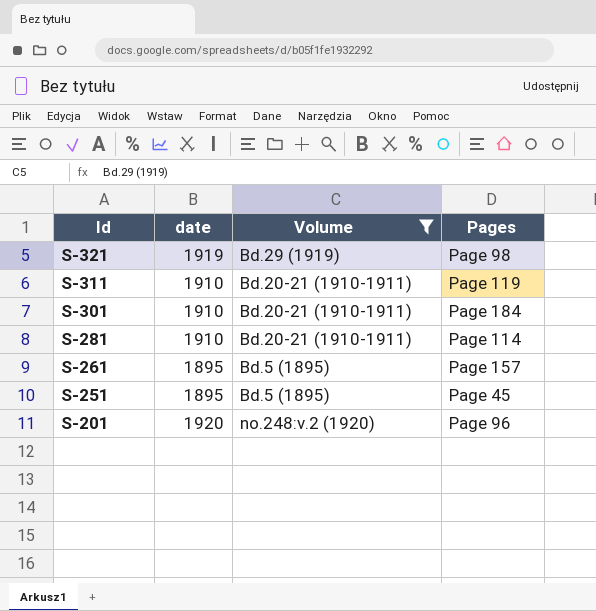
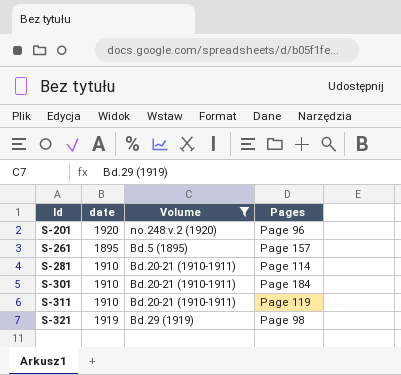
row order: Id descending -> Id ascending
row S-251: 1895 | Bd.5 (1895) | Page 45 -> none

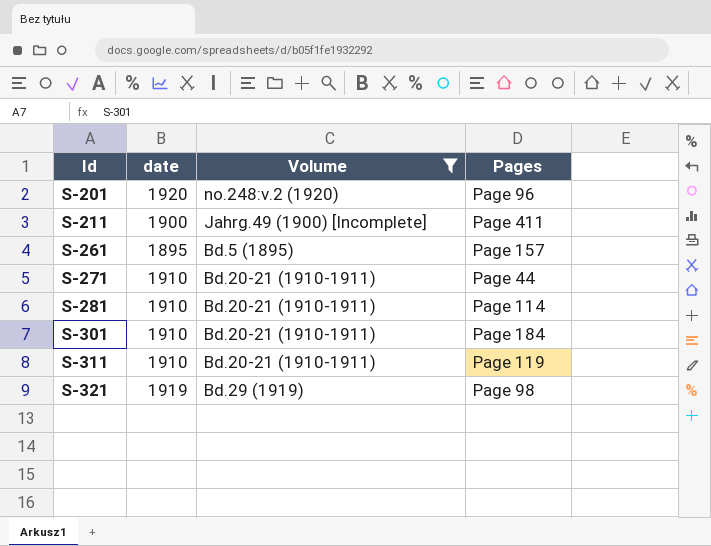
row S-211: none -> 1900 | Jahrg.49 (1900) [Incomplete] | Page 411
row S-271: none -> 1910 | Bd.20-21 (1910-1911) | Page 44

